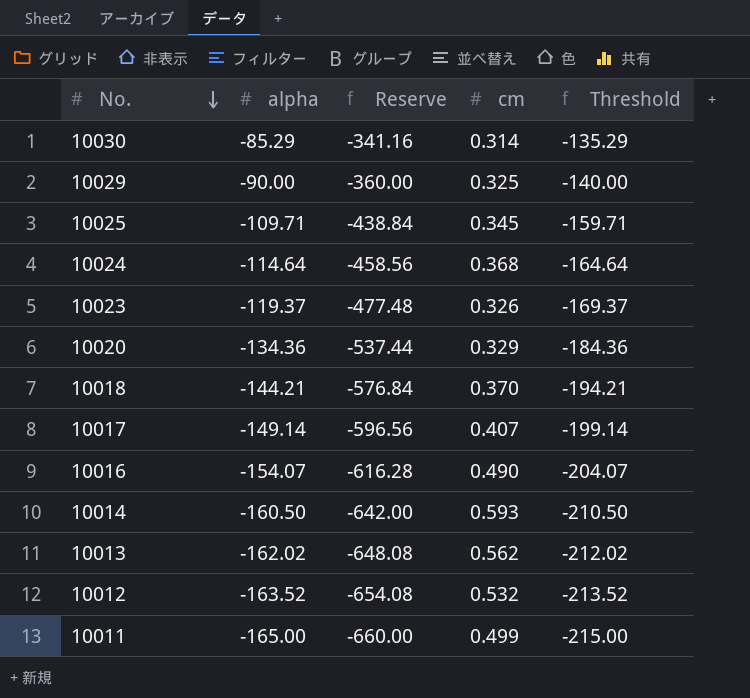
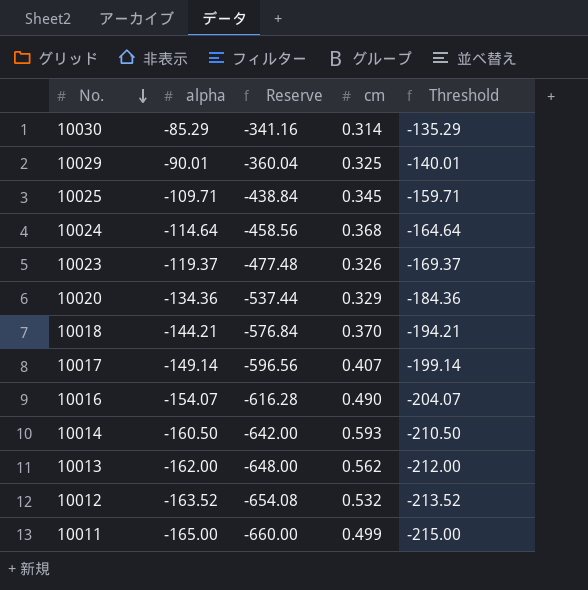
10029 | alpha: -90.00 -> -90.01
10029 | Reserve: -360.00 -> -360.04
10029 | Threshold: -140.00 -> -140.01
10013 | alpha: -162.02 -> -162.00
10013 | Reserve: -648.08 -> -648.00
10013 | Threshold: -212.02 -> -212.00

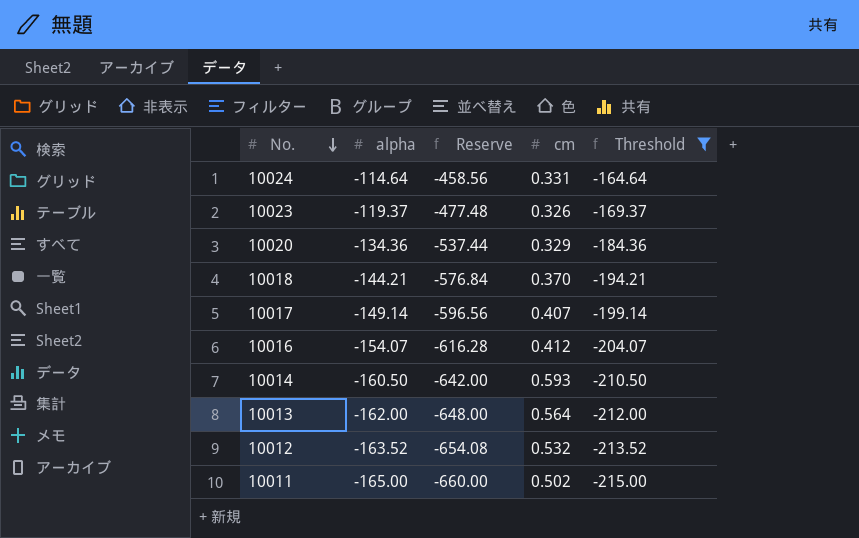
filter: none -> Threshold <= -164.64
10024 | cm: 0.368 -> 0.331
10016 | cm: 0.490 -> 0.412
10013 | cm: 0.562 -> 0.564
10011 | cm: 0.499 -> 0.502

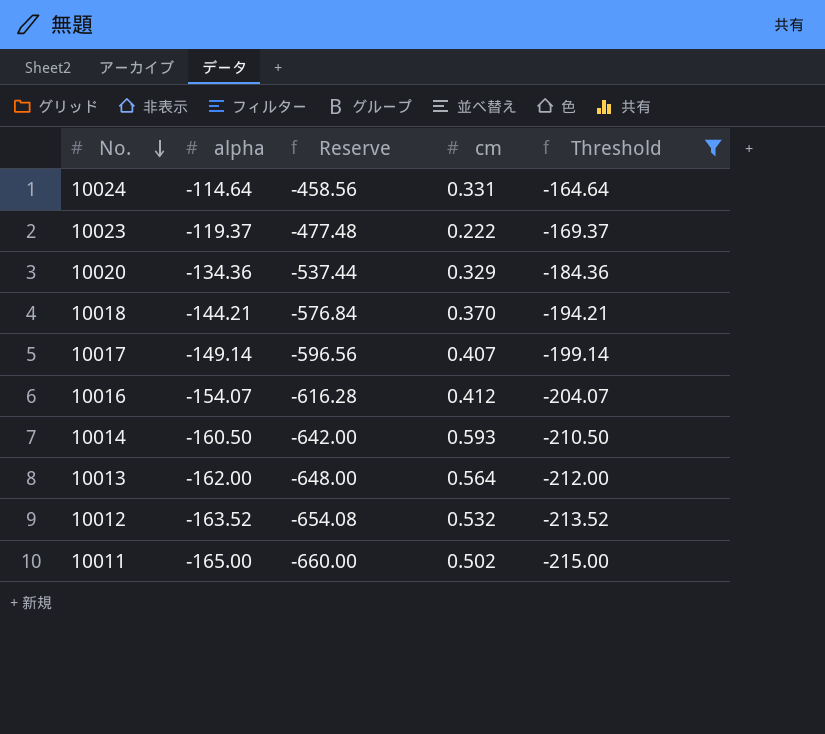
10023 | cm: 0.326 -> 0.222

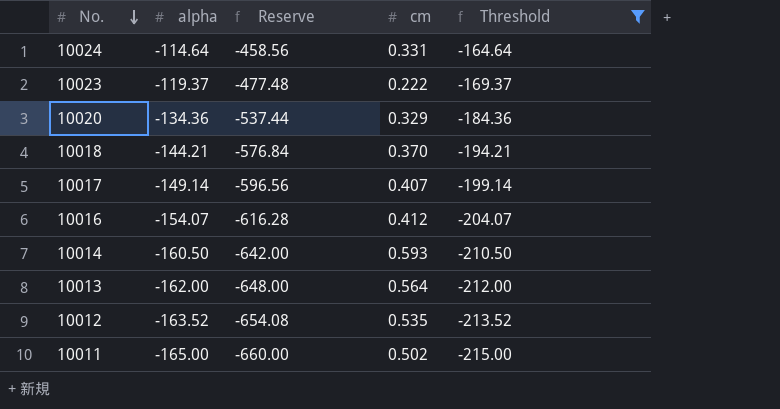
10012 | cm: 0.532 -> 0.535

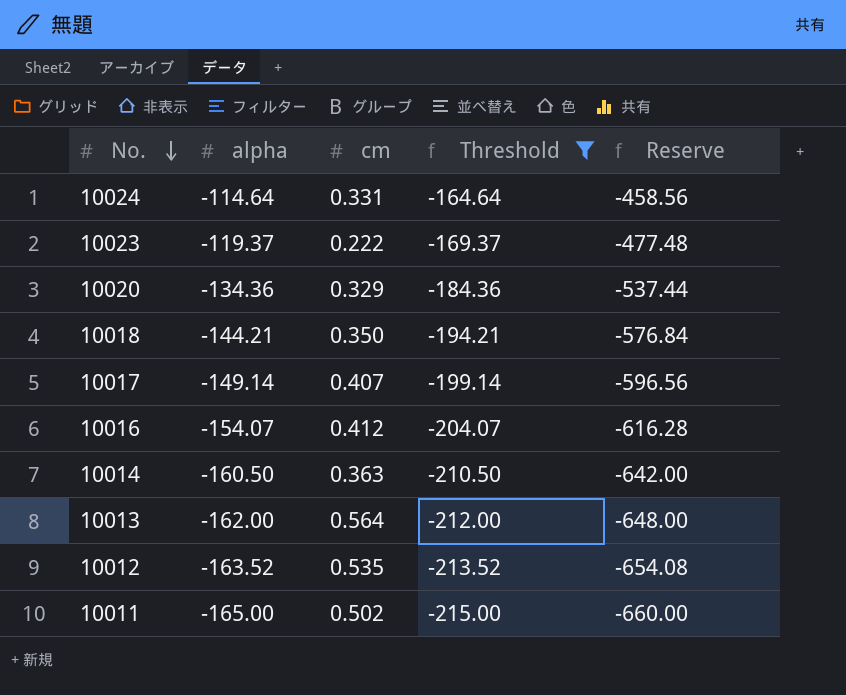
column Reserve | position: 3 -> 5
10018 | cm: 0.370 -> 0.350
10014 | cm: 0.593 -> 0.363

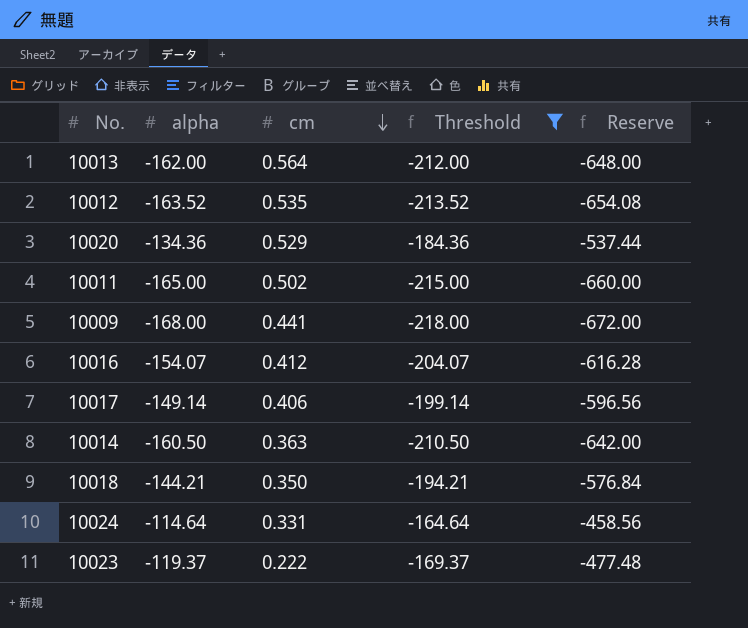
row order: No. descending -> cm descending
10020 | cm: 0.329 -> 0.529
row 10009: none -> -168.00 | 0.441 | -218.00 | -672.00
10017 | cm: 0.407 -> 0.406

